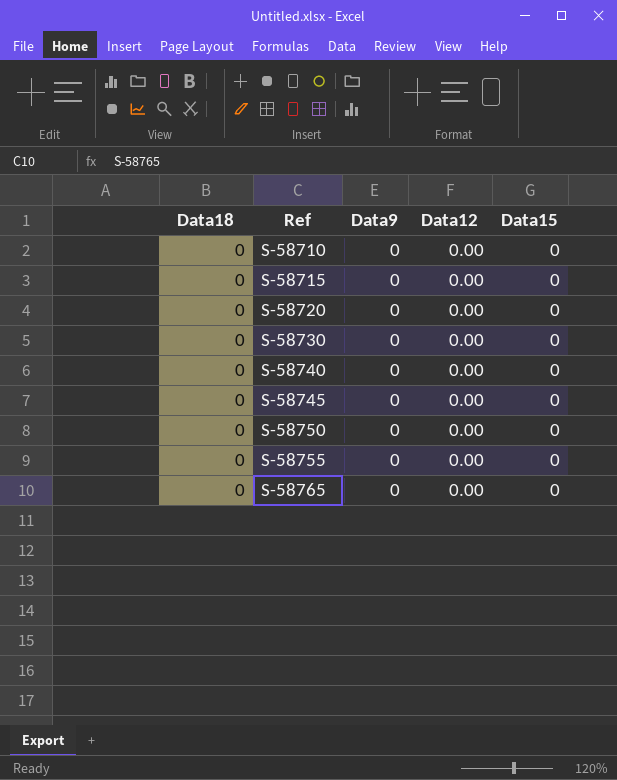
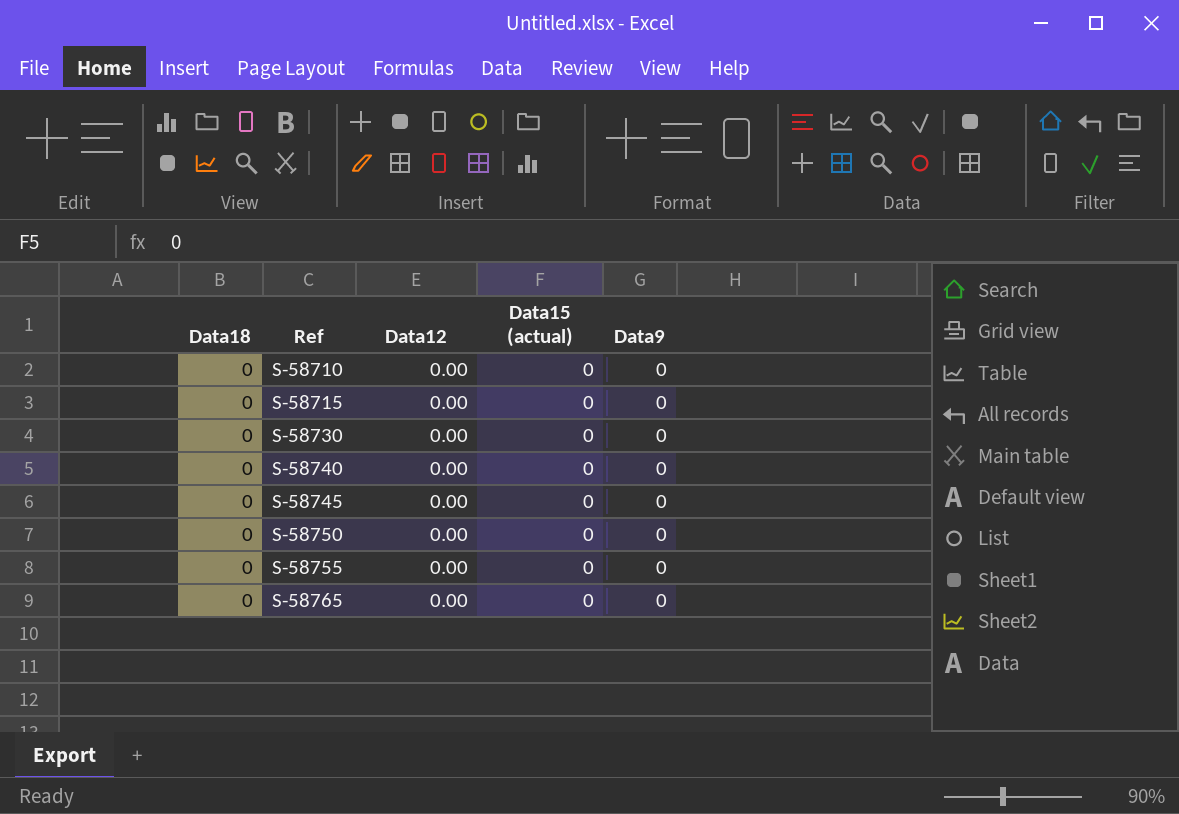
column name: Data15 -> Data15 (actual)
column Data9 | position: 3 -> 5
row S-58720: 0 | 0 | 0.00 | 0 -> none

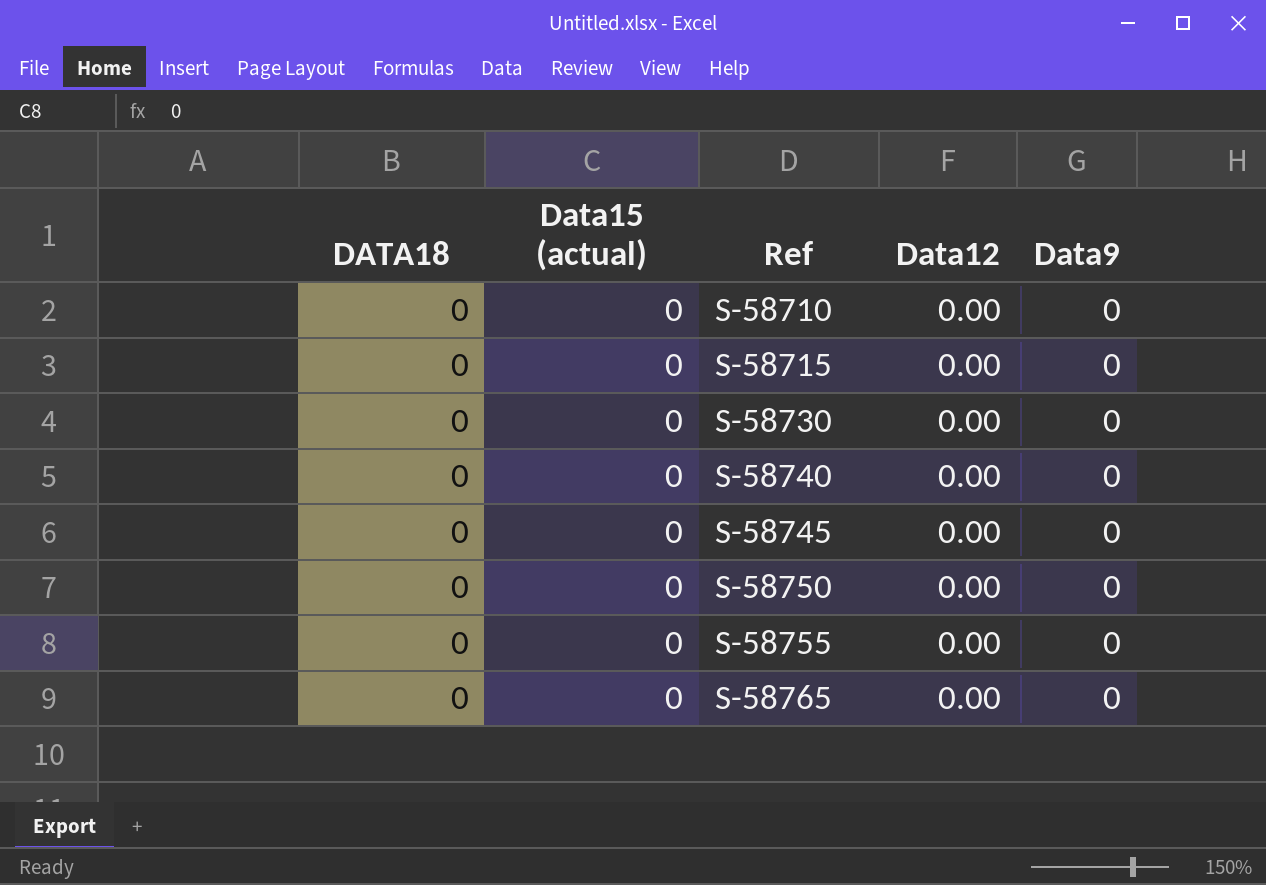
column name: Data18 -> DATA18
column Data15 (actual) | position: 4 -> 2

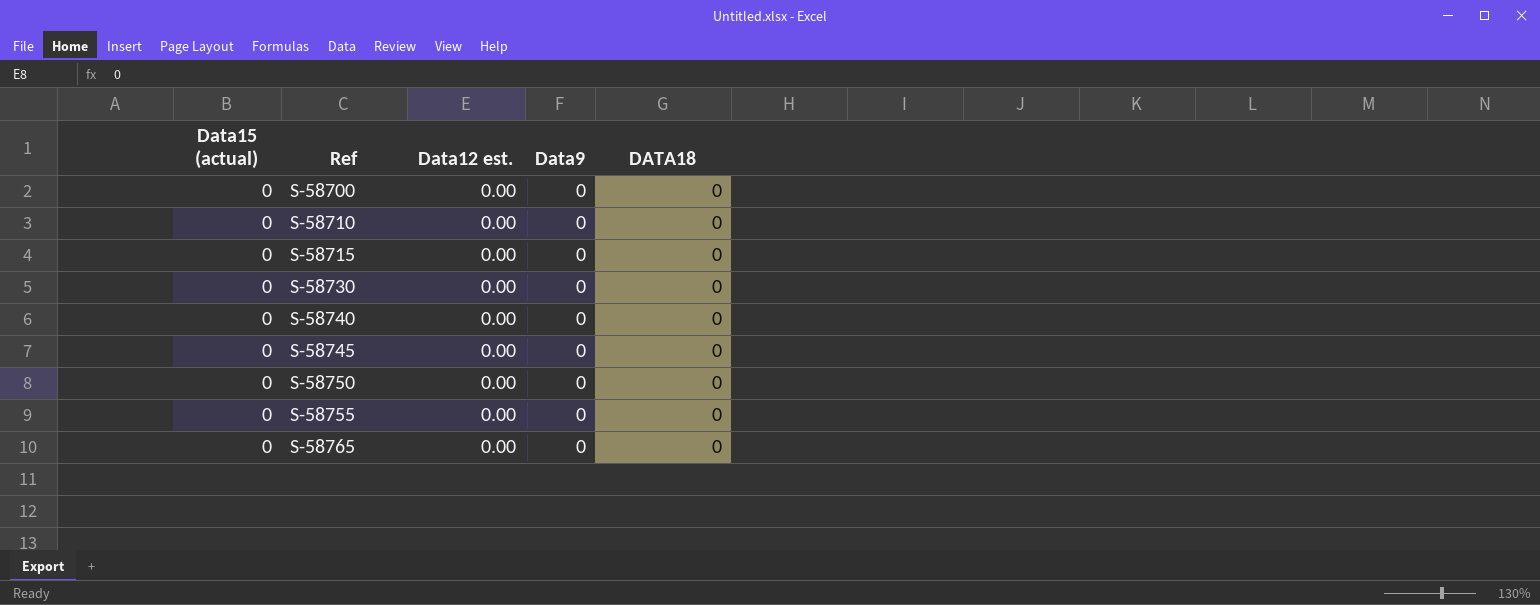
column name: Data12 -> Data12 est.
column DATA18 | position: 1 -> 5
row S-58700: none -> 0 | 0.00 | 0 | 0

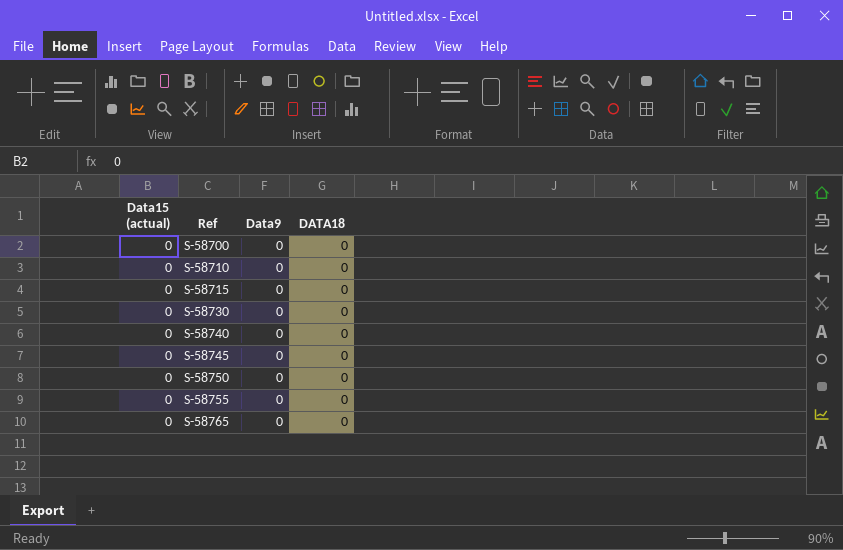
column Data12 est. | position: 3 -> none

